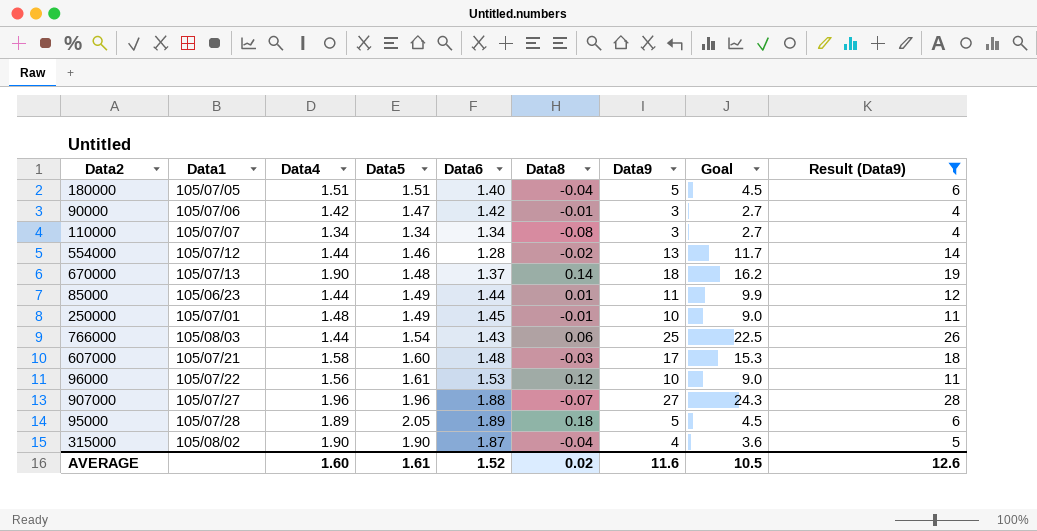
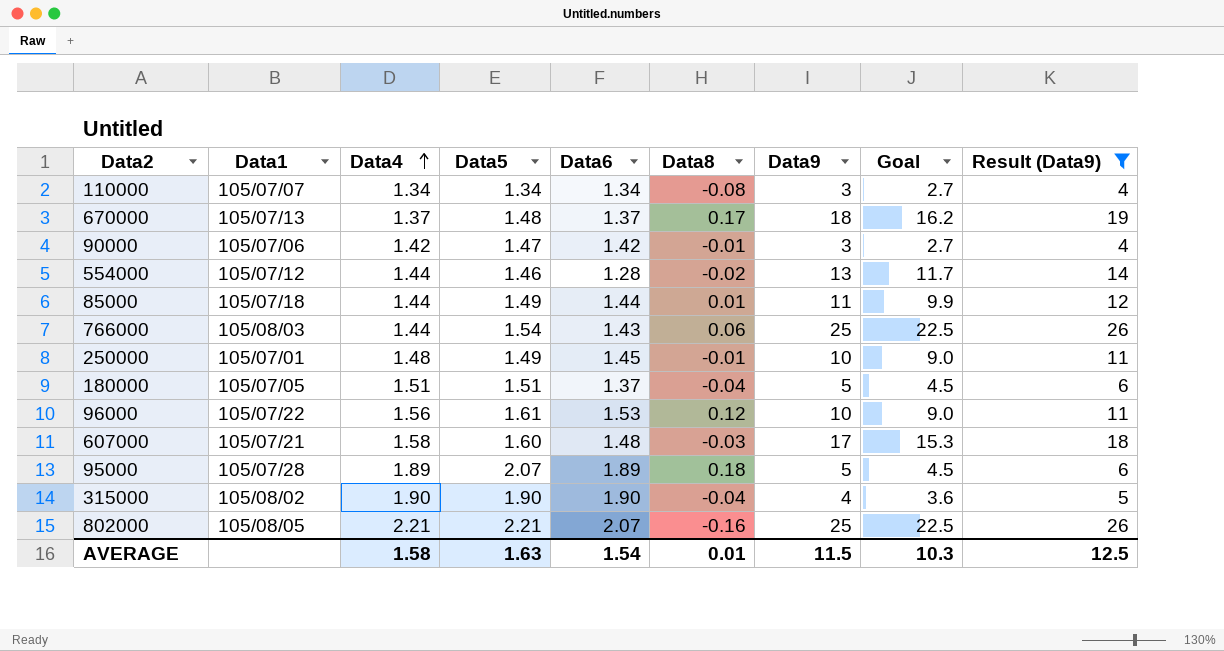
row order: none -> Data4 ascending
row 907000: 105/07/27 | 1.96 | 1.96 | 1.88 | -0.07 | 27 | 24.3 | 28 -> none
670000 | Data4: 1.90 -> 1.37
670000 | Data8: 0.14 -> 0.17
85000 | Data1: 105/06/23 -> 105/07/18
180000 | Data6: 1.40 -> 1.37
95000 | Data5: 2.05 -> 2.07
315000 | Data6: 1.87 -> 1.90
row 802000: none -> 105/08/05 | 2.21 | 2.21 | 2.07 | -0.16 | 25 | 22.5 | 26
AVERAGE | Data4: 1.60 -> 1.58
AVERAGE | Data5: 1.61 -> 1.63
AVERAGE | Data6: 1.52 -> 1.54
AVERAGE | Data8: 0.02 -> 0.01
AVERAGE | Data9: 11.6 -> 11.5
AVERAGE | Goal: 10.5 -> 10.3
AVERAGE | Result (Data9): 12.6 -> 12.5

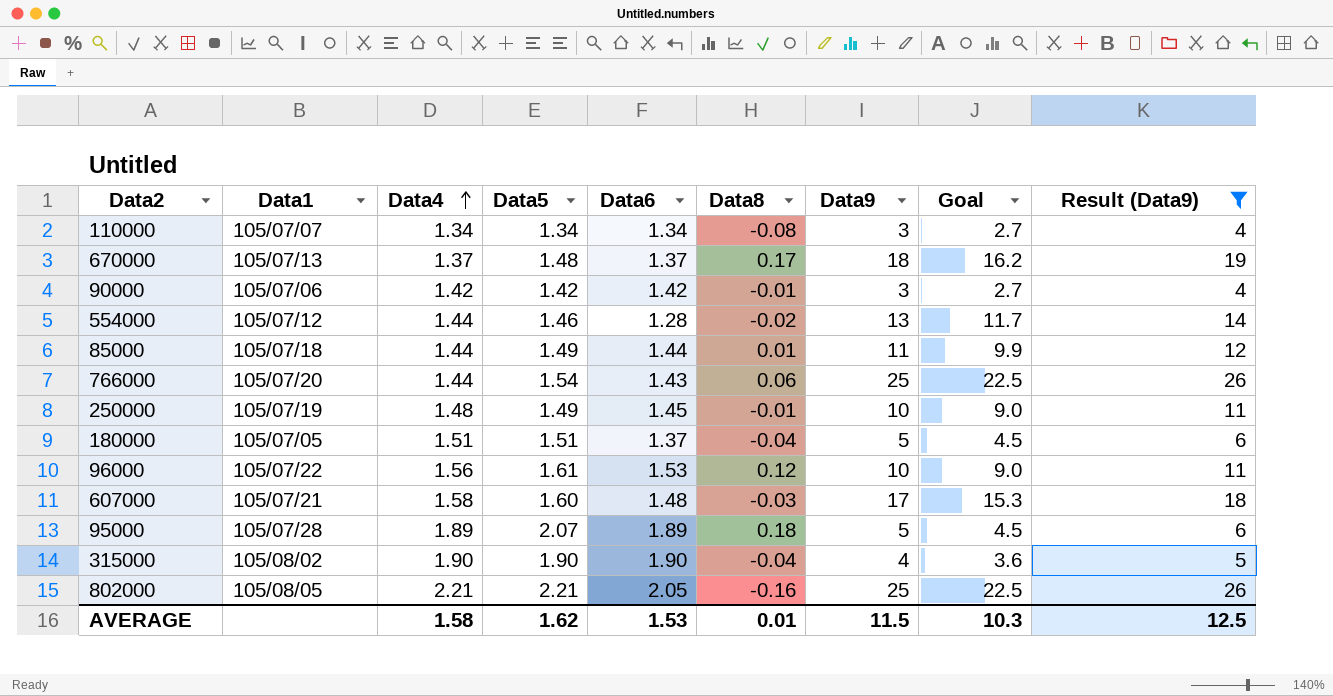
90000 | Data5: 1.47 -> 1.42
766000 | Data1: 105/08/03 -> 105/07/20
250000 | Data1: 105/07/01 -> 105/07/19
802000 | Data6: 2.07 -> 2.05
AVERAGE | Data5: 1.63 -> 1.62
AVERAGE | Data6: 1.54 -> 1.53

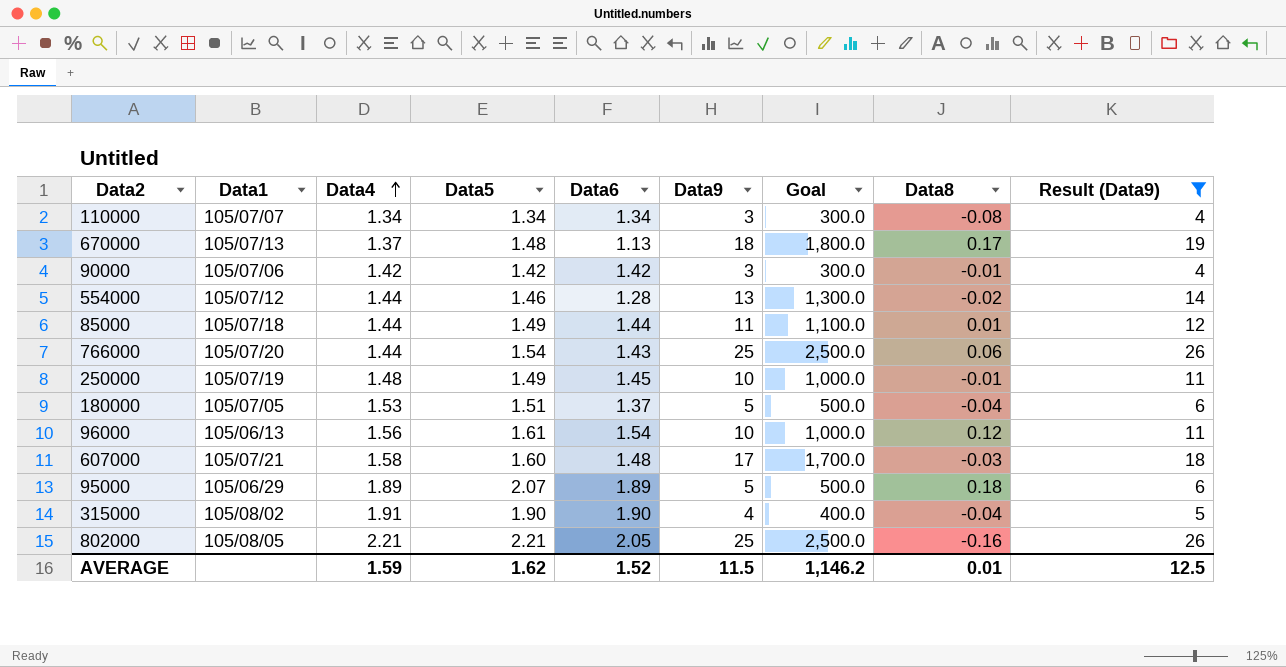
column Goal | formula: [Data9] * 0.9 -> [Data9] * 100
column Data8 | position: 6 -> 8
670000 | Data6: 1.37 -> 1.13
180000 | Data4: 1.51 -> 1.53
96000 | Data1: 105/07/22 -> 105/06/13
96000 | Data6: 1.53 -> 1.54
95000 | Data1: 105/07/28 -> 105/06/29
315000 | Data4: 1.90 -> 1.91
AVERAGE | Data4: 1.58 -> 1.59
AVERAGE | Data6: 1.53 -> 1.52
AVERAGE | Goal: 10.3 -> 1,146.2

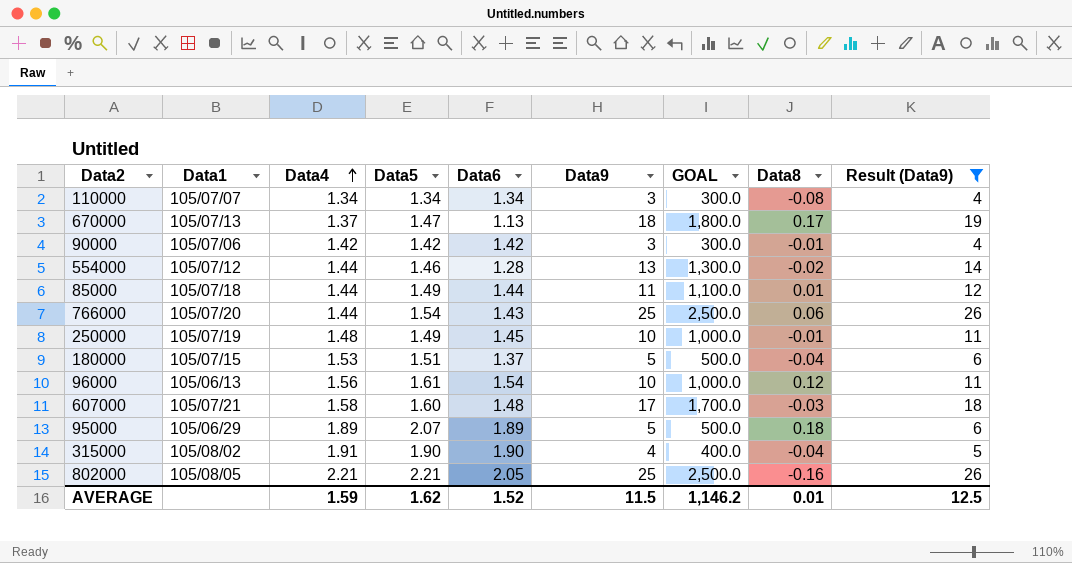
column name: Goal -> GOAL
670000 | Data5: 1.48 -> 1.47
180000 | Data1: 105/07/05 -> 105/07/15

